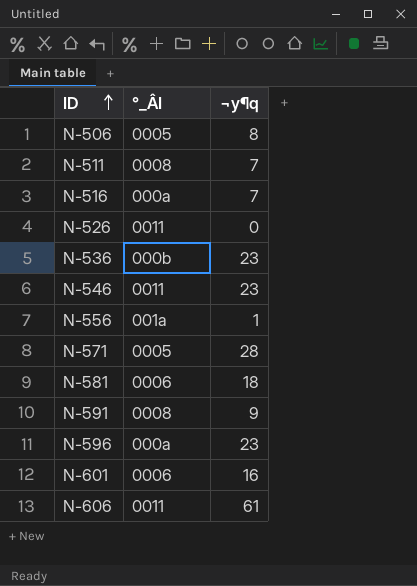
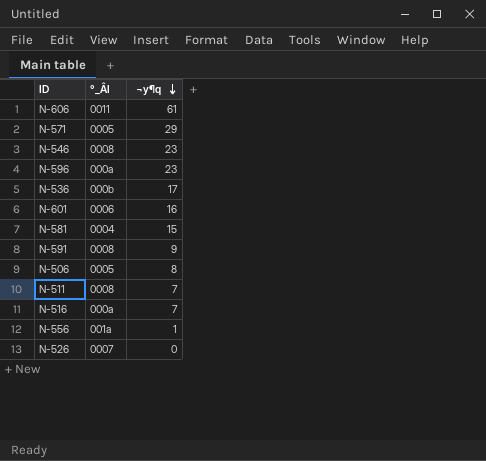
row order: ID ascending -> ¬y¶q descending
N-571 | ¬y¶q: 28 -> 29
N-546 | °_ÂI: 0011 -> 0008
N-536 | ¬y¶q: 23 -> 17
N-581 | °_ÂI: 0006 -> 0004
N-581 | ¬y¶q: 18 -> 15
N-526 | °_ÂI: 0011 -> 0007

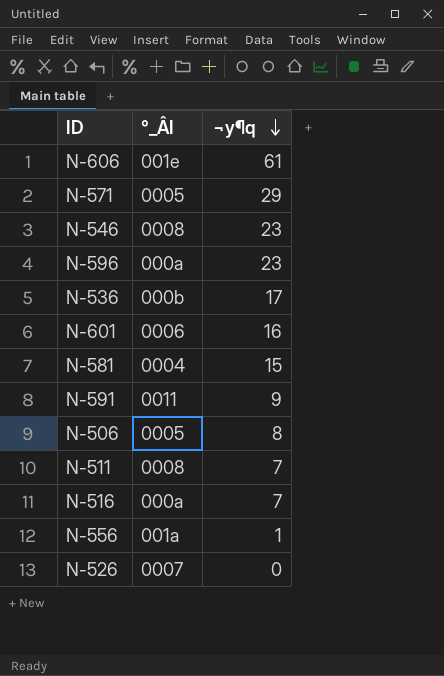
N-606 | °_ÂI: 0011 -> 001e
N-591 | °_ÂI: 0008 -> 0011

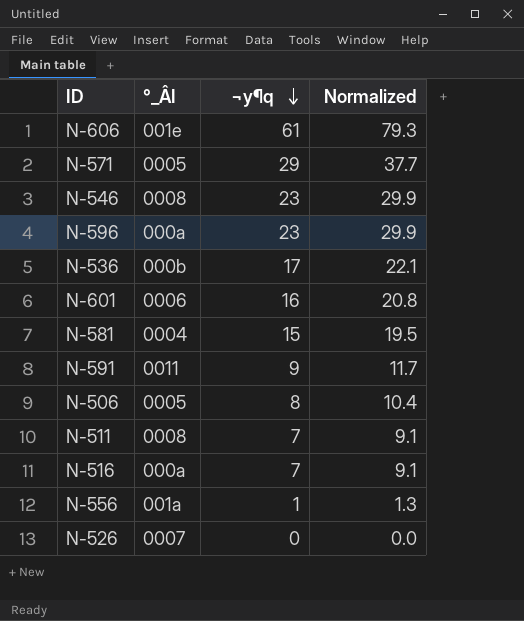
column Normalized | formula: none -> [¬y¶q] * 1.3

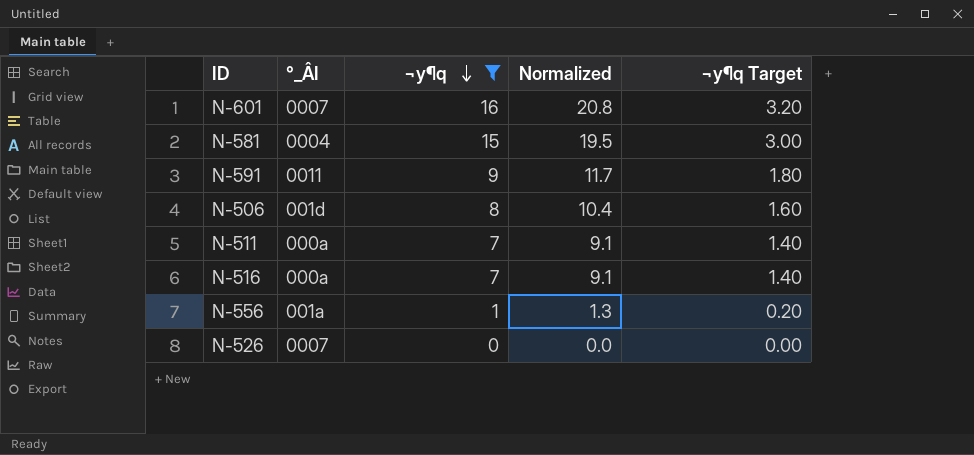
filter: none -> ¬y¶q <= 16
column ¬y¶q Target | formula: none -> [¬y¶q] * 0.2
N-601 | °_ÂI: 0006 -> 0007
N-506 | °_ÂI: 0005 -> 001d
N-511 | °_ÂI: 0008 -> 000a

